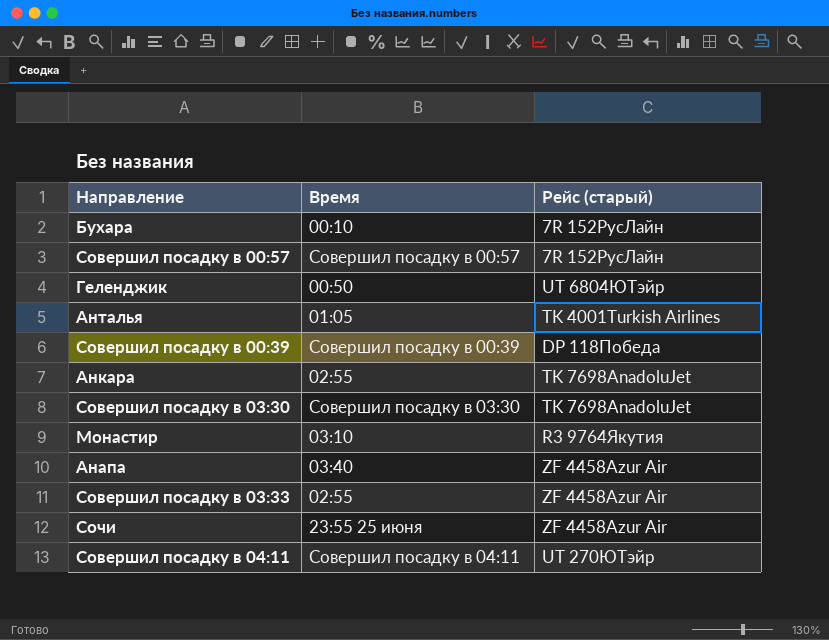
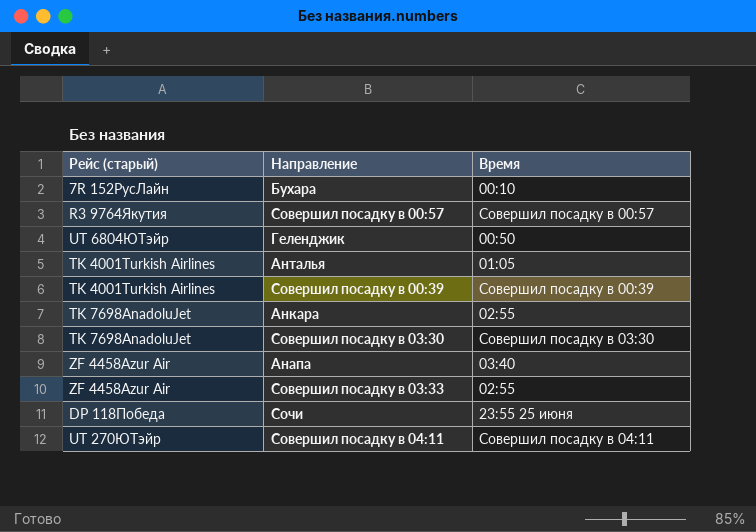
column Рейс (старый) | position: 3 -> 1
row Монастир: 03:10 | R3 9764Якутия -> none
Совершил посадку в 00:57 | Рейс (старый): 7R 152РусЛайн -> R3 9764Якутия
Совершил посадку в 00:39 | Рейс (старый): DP 118Победа -> TK 4001Turkish Airlines
Сочи | Рейс (старый): ZF 4458Azur Air -> DP 118Победа

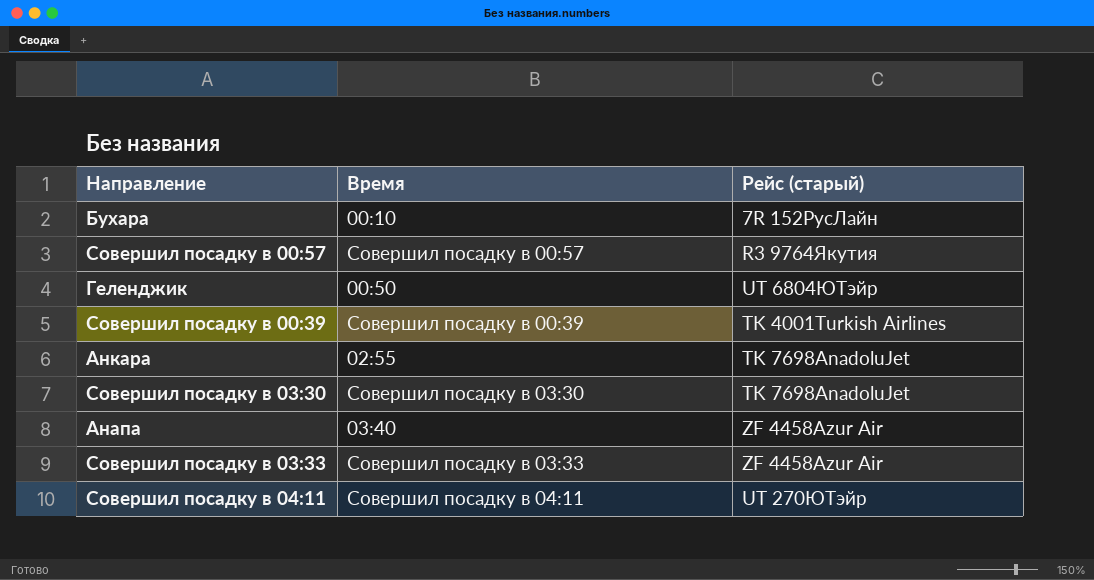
column Рейс (старый) | position: 1 -> 3
row Анталья: TK 4001Turkish Airlines | 01:05 -> none
row Сочи: DP 118Победа | 23:55 25 июня -> none
Совершил посадку в 03:33 | Время: 02:55 -> Совершил посадку в 03:33

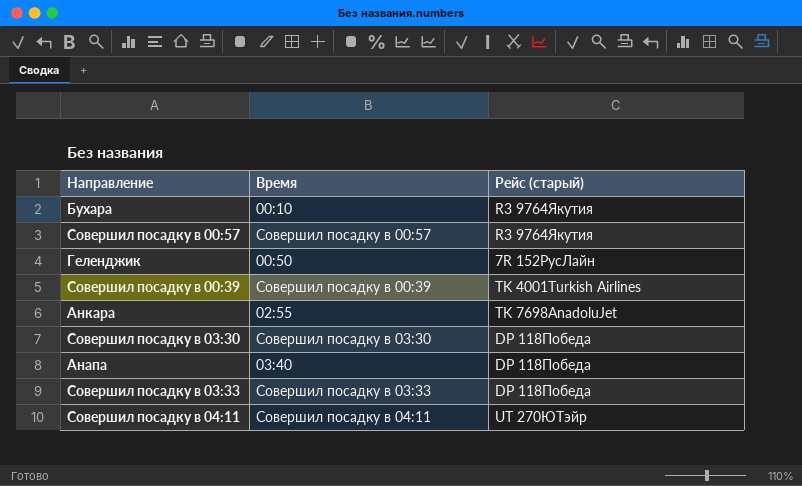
Бухара | Рейс (старый): 7R 152РусЛайн -> R3 9764Якутия
Геленджик | Рейс (старый): UT 6804ЮТэйр -> 7R 152РусЛайн
Совершил посадку в 03:30 | Рейс (старый): TK 7698AnadoluJet -> DP 118Победа
Анапа | Рейс (старый): ZF 4458Azur Air -> DP 118Победа
Совершил посадку в 03:33 | Рейс (старый): ZF 4458Azur Air -> DP 118Победа

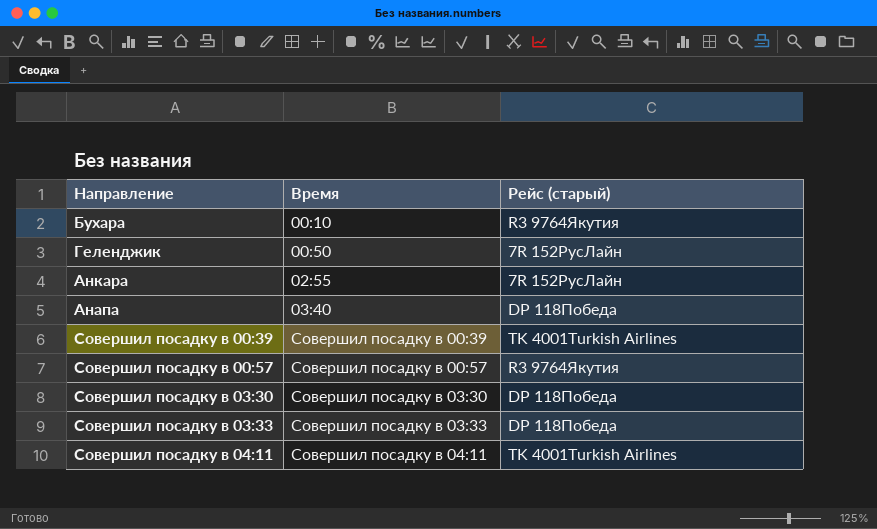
row order: none -> Время ascending
Анкара | Рейс (старый): TK 7698AnadoluJet -> 7R 152РусЛайн
Совершил посадку в 04:11 | Рейс (старый): UT 270ЮТэйр -> TK 4001Turkish Airlines

